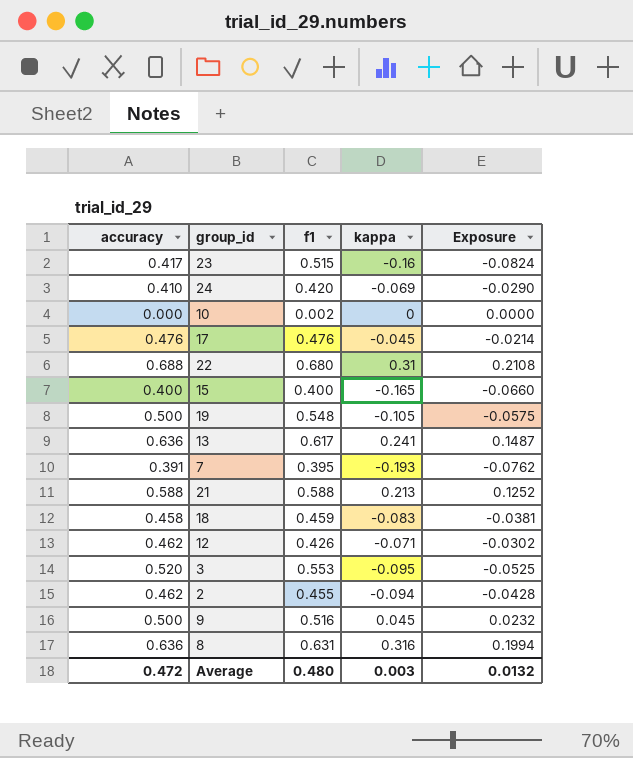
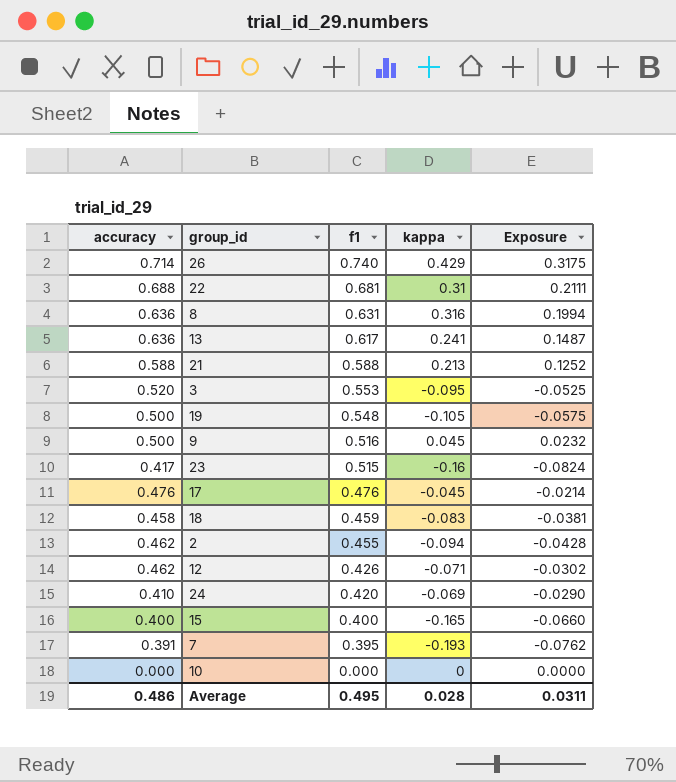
row order: none -> f1 descending
row 26: none -> 0.714 | 0.740 | 0.429 | 0.3175
22 | f1: 0.680 -> 0.681
22 | Exposure: 0.2108 -> 0.2111
10 | f1: 0.002 -> 0.000
Average | accuracy: 0.472 -> 0.486
Average | f1: 0.480 -> 0.495
Average | kappa: 0.003 -> 0.028
Average | Exposure: 0.0132 -> 0.0311

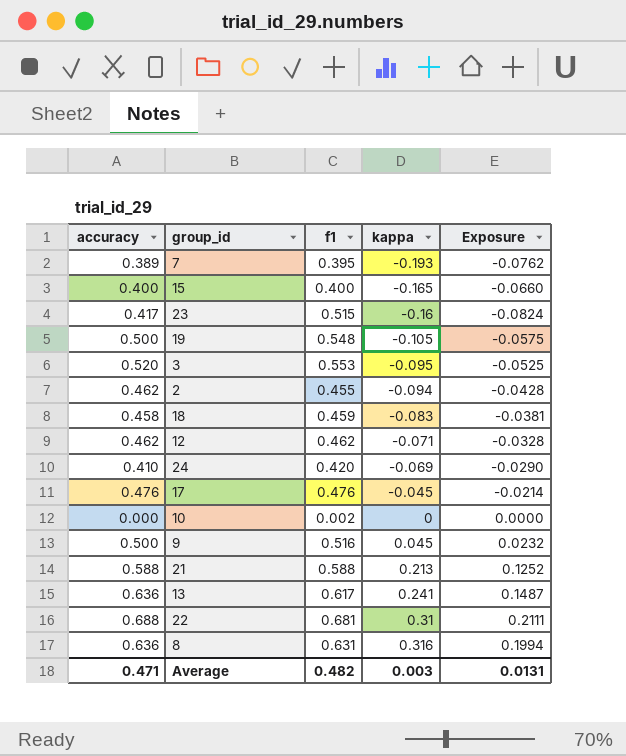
row order: f1 descending -> kappa ascending
row 26: 0.714 | 0.740 | 0.429 | 0.3175 -> none
7 | accuracy: 0.391 -> 0.389
12 | f1: 0.426 -> 0.462
12 | Exposure: -0.0302 -> -0.0328
10 | f1: 0.000 -> 0.002
Average | accuracy: 0.486 -> 0.471
Average | f1: 0.495 -> 0.482
Average | kappa: 0.028 -> 0.003
Average | Exposure: 0.0311 -> 0.0131

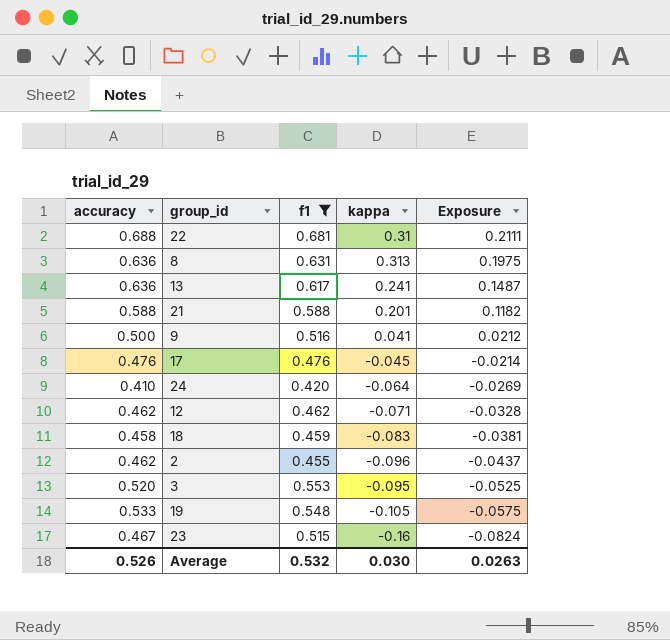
filter: none -> f1 >= 0.420
row order: kappa ascending -> Exposure descending
8 | kappa: 0.316 -> 0.313
8 | Exposure: 0.1994 -> 0.1975
21 | kappa: 0.213 -> 0.201
21 | Exposure: 0.1252 -> 0.1182
9 | kappa: 0.045 -> 0.041
9 | Exposure: 0.0232 -> 0.0212
24 | kappa: -0.069 -> -0.064
24 | Exposure: -0.0290 -> -0.0269
2 | kappa: -0.094 -> -0.096
2 | Exposure: -0.0428 -> -0.0437
19 | accuracy: 0.500 -> 0.533
23 | accuracy: 0.417 -> 0.467
Average | accuracy: 0.471 -> 0.526
Average | f1: 0.482 -> 0.532
Average | kappa: 0.003 -> 0.030
Average | Exposure: 0.0131 -> 0.0263

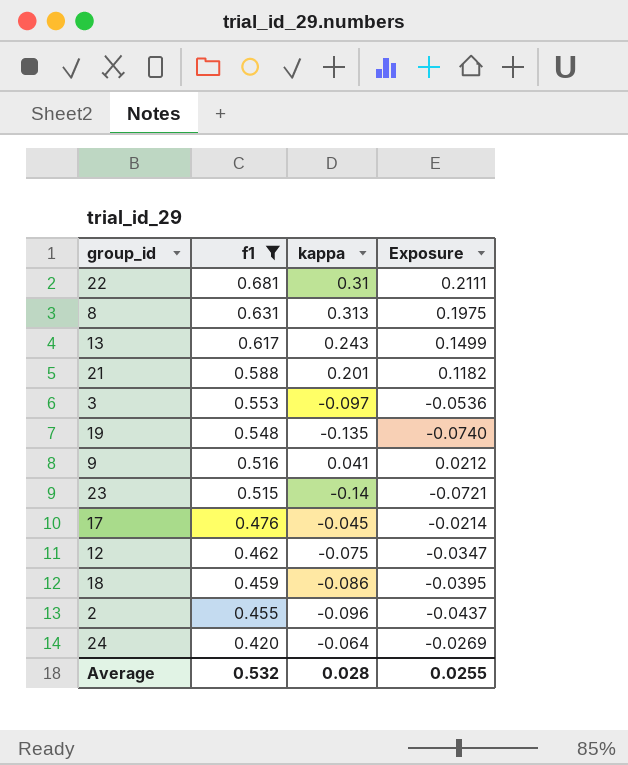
row order: Exposure descending -> f1 descending
column accuracy | position: 1 -> none
13 | kappa: 0.241 -> 0.243
13 | Exposure: 0.1487 -> 0.1499
3 | kappa: -0.095 -> -0.097
3 | Exposure: -0.0525 -> -0.0536
19 | kappa: -0.105 -> -0.135
19 | Exposure: -0.0575 -> -0.0740
23 | kappa: -0.16 -> -0.14
23 | Exposure: -0.0824 -> -0.0721
12 | kappa: -0.071 -> -0.075
12 | Exposure: -0.0328 -> -0.0347
18 | kappa: -0.083 -> -0.086
18 | Exposure: -0.0381 -> -0.0395
Average | kappa: 0.030 -> 0.028
Average | Exposure: 0.0263 -> 0.0255

